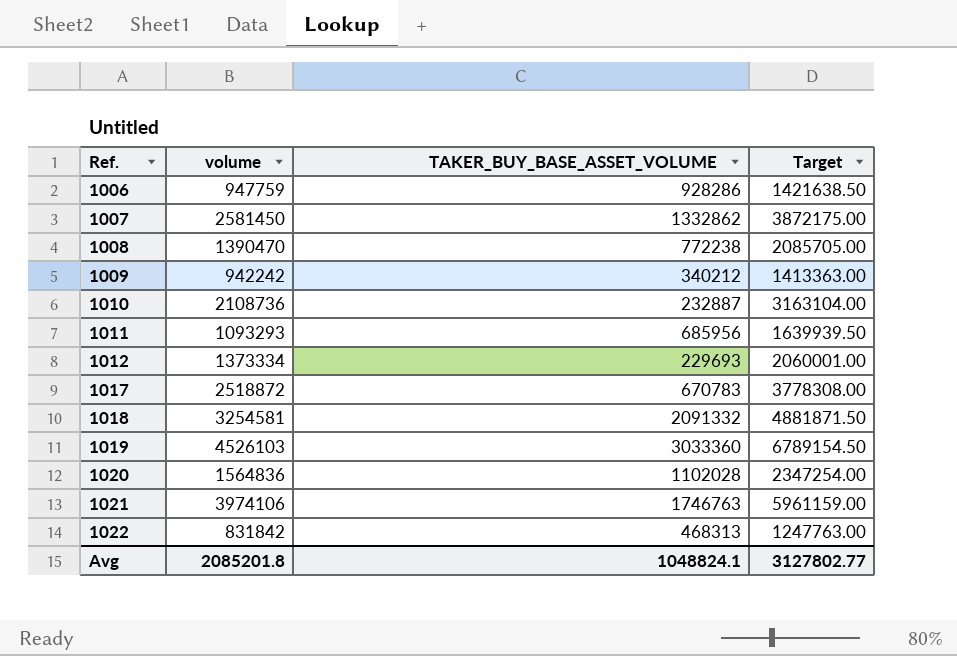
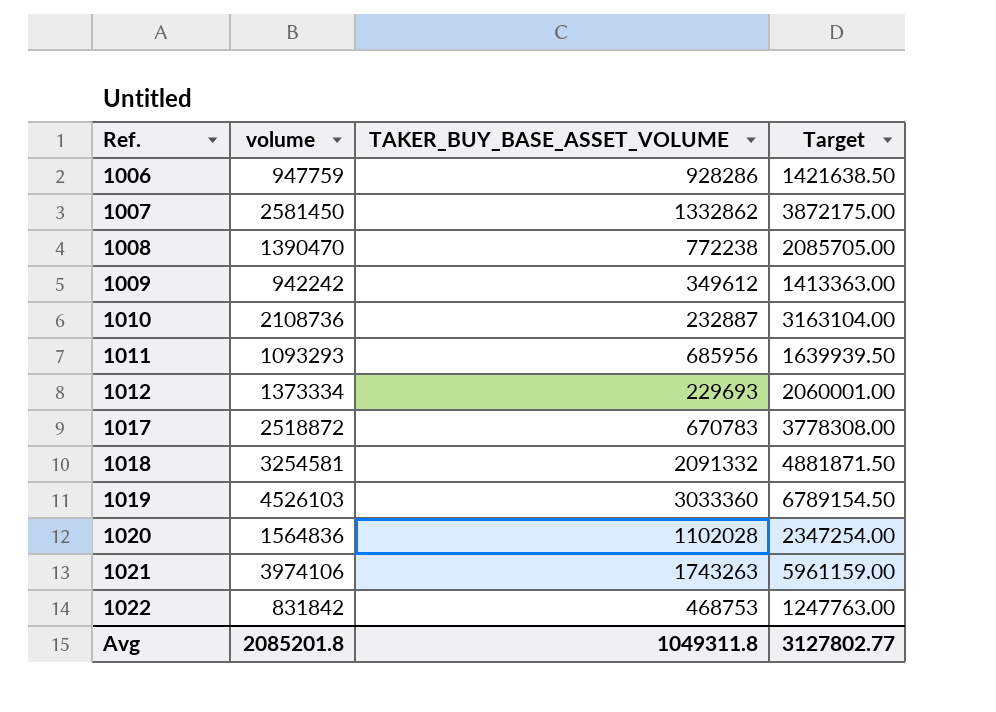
1009 | TAKER_BUY_BASE_ASSET_VOLUME: 340212 -> 349612
1021 | TAKER_BUY_BASE_ASSET_VOLUME: 1746763 -> 1743263
1022 | TAKER_BUY_BASE_ASSET_VOLUME: 468313 -> 468753
Avg | TAKER_BUY_BASE_ASSET_VOLUME: 1048824.1 -> 1049311.8

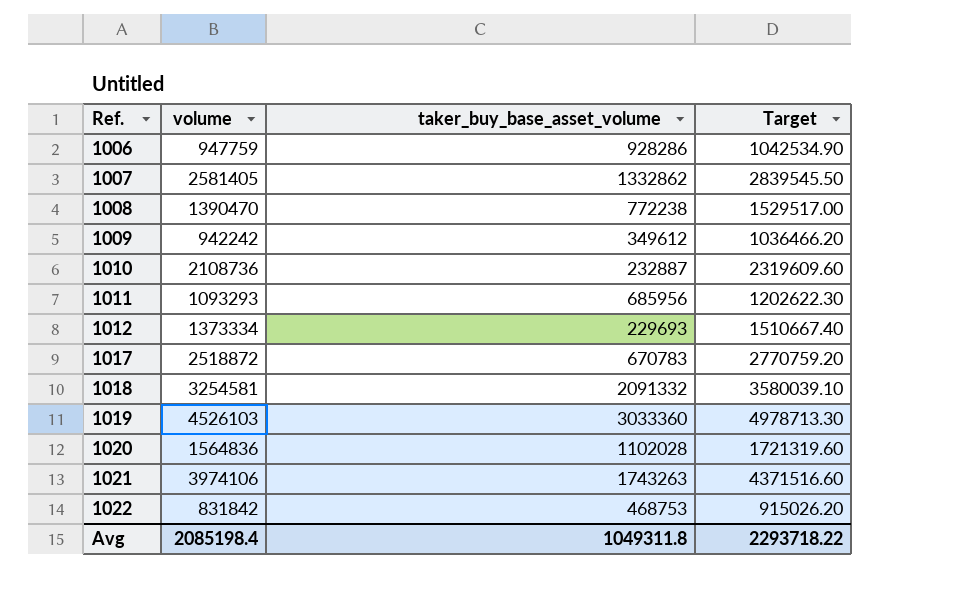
column name: TAKER_BUY_BASE_ASSET_VOLUME -> taker_buy_base_asset_volume
column Target | formula: [volume] * 1.5 -> [volume] * 1.1
1007 | volume: 2581450 -> 2581405
Avg | volume: 2085201.8 -> 2085198.4
Avg | Target: 3127802.77 -> 2293718.22

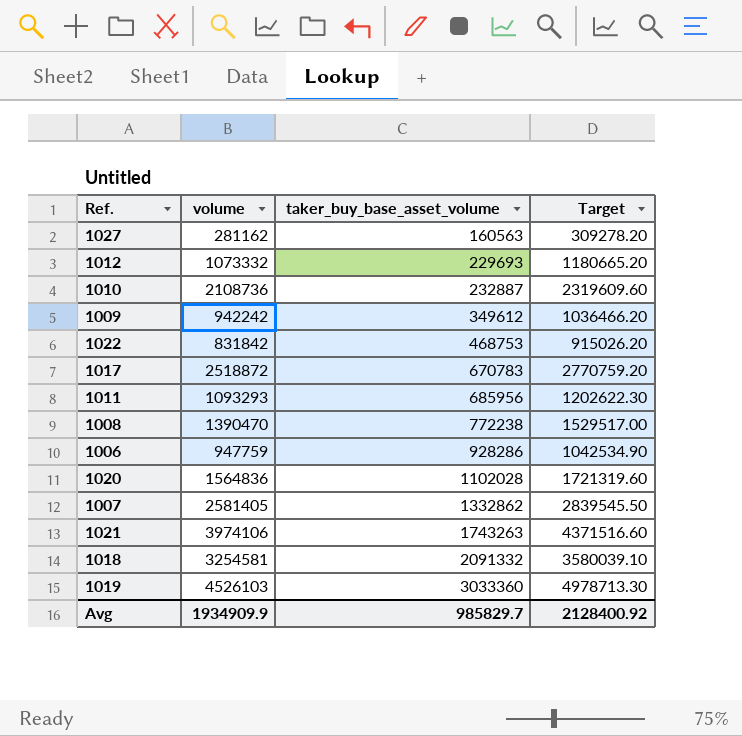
row order: Ref. ascending -> taker_buy_base_asset_volume ascending
row 1027: none -> 281162 | 160563 | 309278.20
1012 | volume: 1373334 -> 1073332
1012 | Target: 1510667.40 -> 1180665.20
Avg | volume: 2085198.4 -> 1934909.9
Avg | taker_buy_base_asset_volume: 1049311.8 -> 985829.7
Avg | Target: 2293718.22 -> 2128400.92

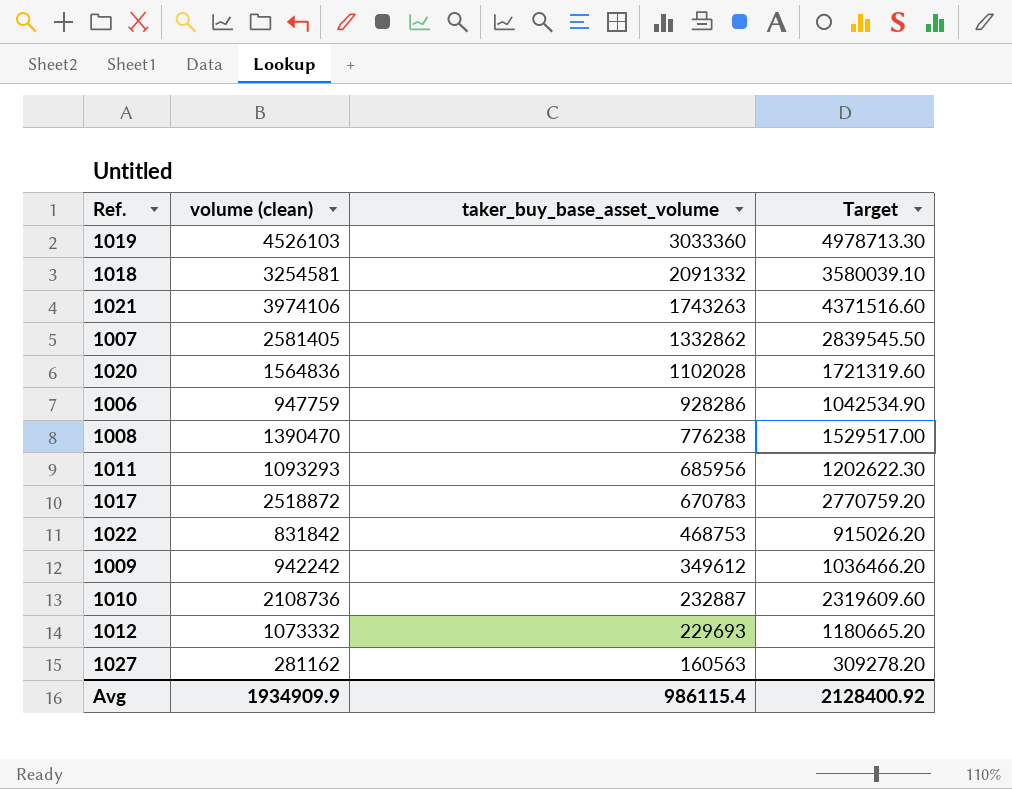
row order: taker_buy_base_asset_volume ascending -> taker_buy_base_asset_volume descending
column name: volume -> volume (clean)
1008 | taker_buy_base_asset_volume: 772238 -> 776238
Avg | taker_buy_base_asset_volume: 985829.7 -> 986115.4

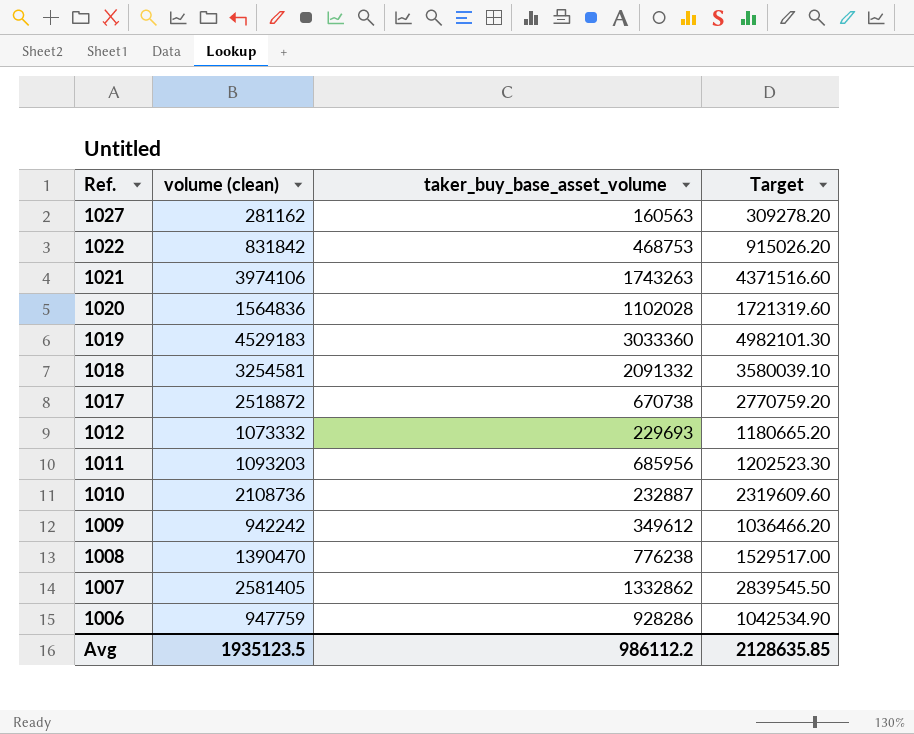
row order: taker_buy_base_asset_volume descending -> Ref. descending
1019 | volume (clean): 4526103 -> 4529183
1019 | Target: 4978713.30 -> 4982101.30
1017 | taker_buy_base_asset_volume: 670783 -> 670738
1011 | volume (clean): 1093293 -> 1093203
1011 | Target: 1202622.30 -> 1202523.30
Avg | volume (clean): 1934909.9 -> 1935123.5
Avg | taker_buy_base_asset_volume: 986115.4 -> 986112.2
Avg | Target: 2128400.92 -> 2128635.85

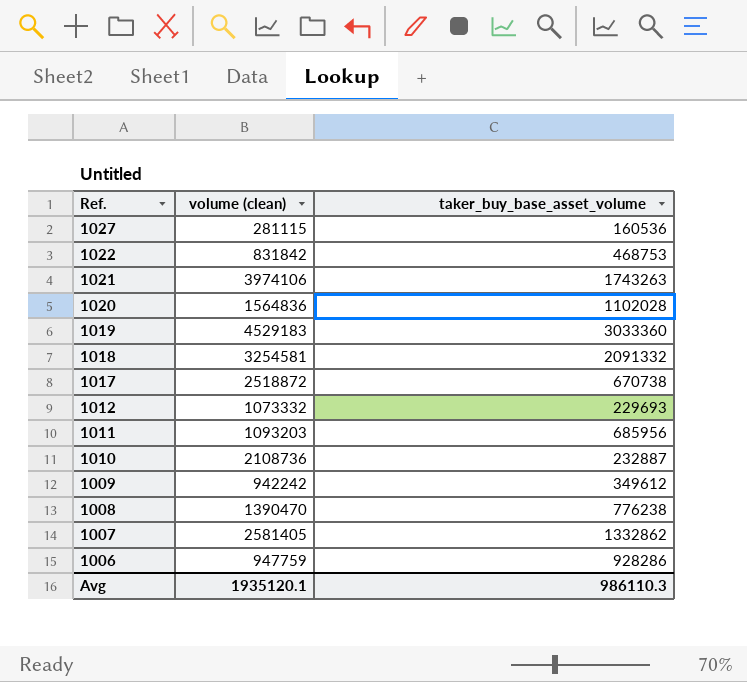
column Target | formula: [volume (clean)] * 1.1 -> none
1027 | volume (clean): 281162 -> 281115
1027 | taker_buy_base_asset_volume: 160563 -> 160536
Avg | volume (clean): 1935123.5 -> 1935120.1
Avg | taker_buy_base_asset_volume: 986112.2 -> 986110.3

